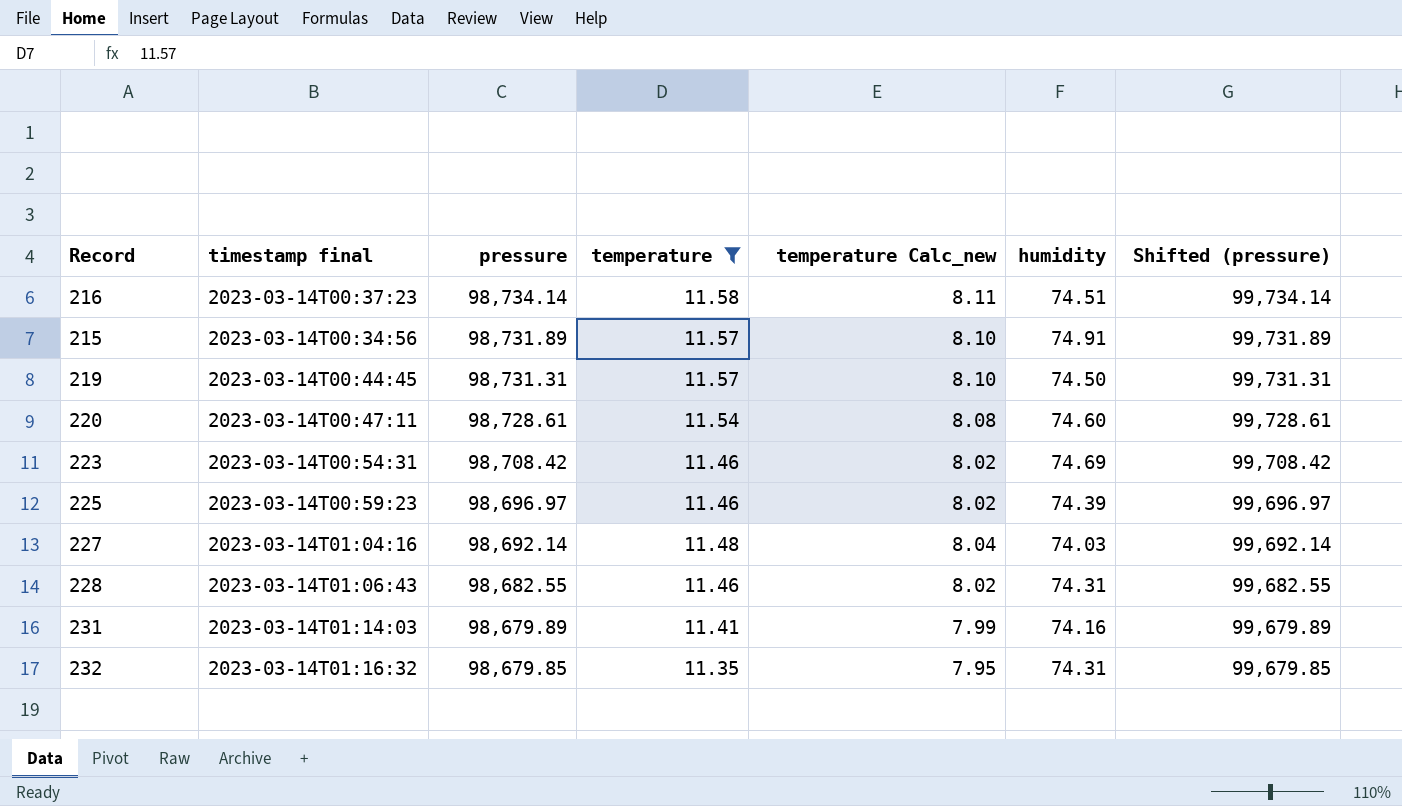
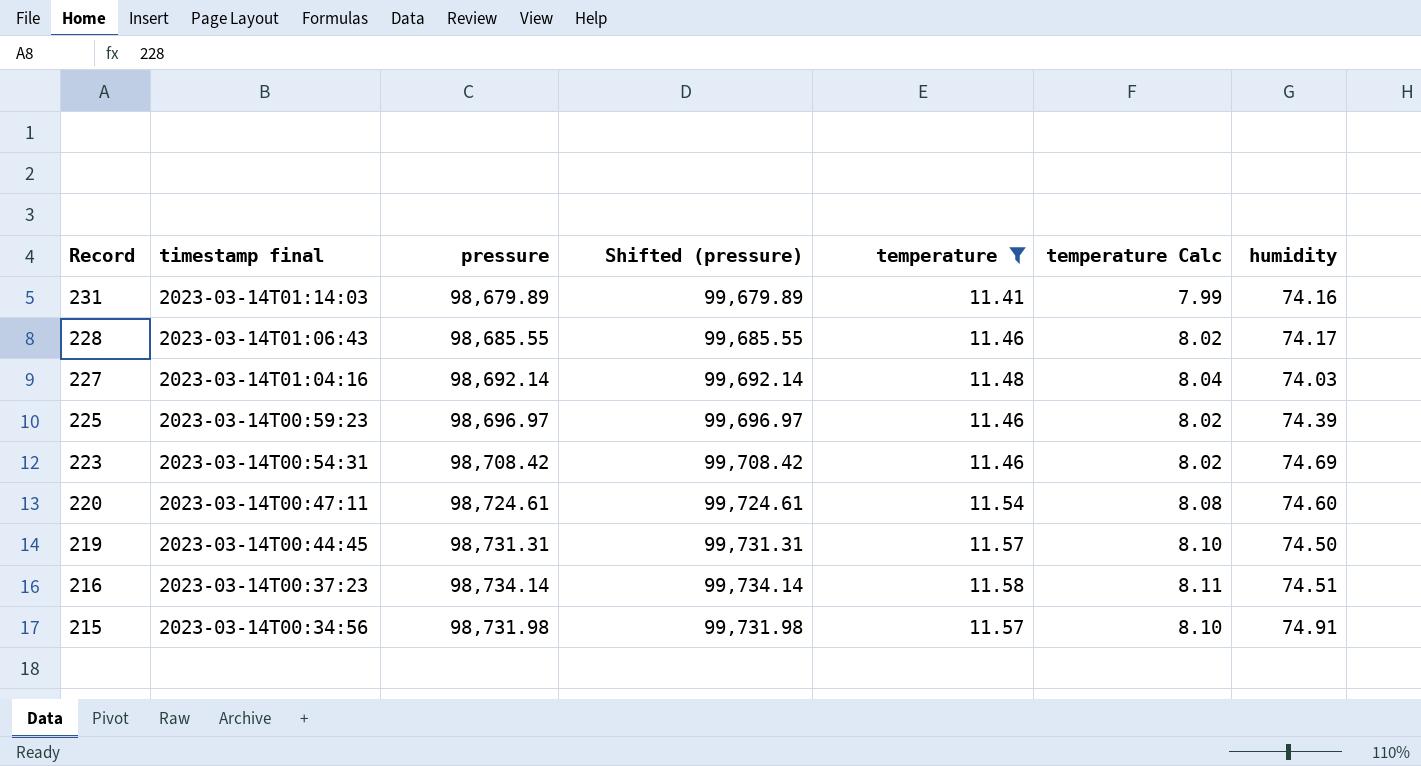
row order: pressure descending -> Record descending
column Shifted (pressure) | position: 7 -> 4
column name: temperature Calc_new -> temperature Calc
row 232: 2023-03-14T01:16:32 | 98,679.85 | 11.35 | 7.95 | 74.31 | 99,679.85 -> none
228 | pressure: 98,682.55 -> 98,685.55
228 | Shifted (pressure): 99,682.55 -> 99,685.55
228 | humidity: 74.31 -> 74.17
220 | pressure: 98,728.61 -> 98,724.61
220 | Shifted (pressure): 99,728.61 -> 99,724.61
215 | pressure: 98,731.89 -> 98,731.98
215 | Shifted (pressure): 99,731.89 -> 99,731.98

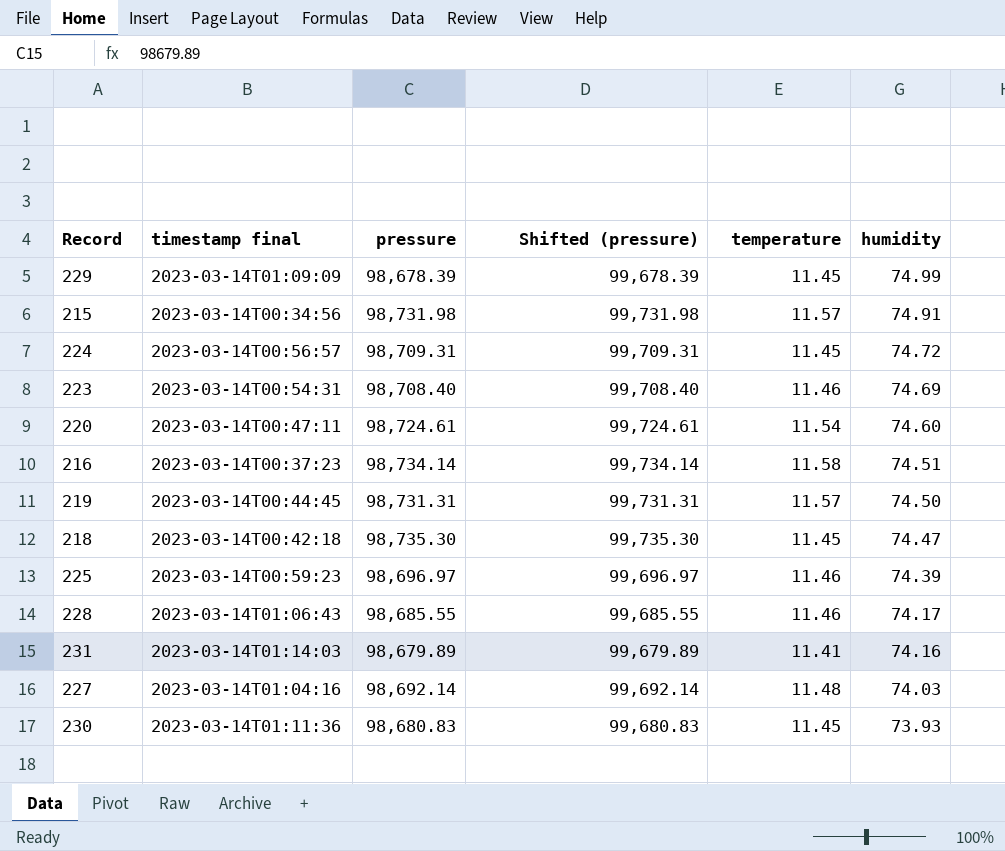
filter: temperature != 11.45 -> none
row order: Record descending -> humidity descending
column temperature Calc | formula: [temperature] * 0.7 -> none
223 | pressure: 98,708.42 -> 98,708.40
223 | Shifted (pressure): 99,708.42 -> 99,708.40

